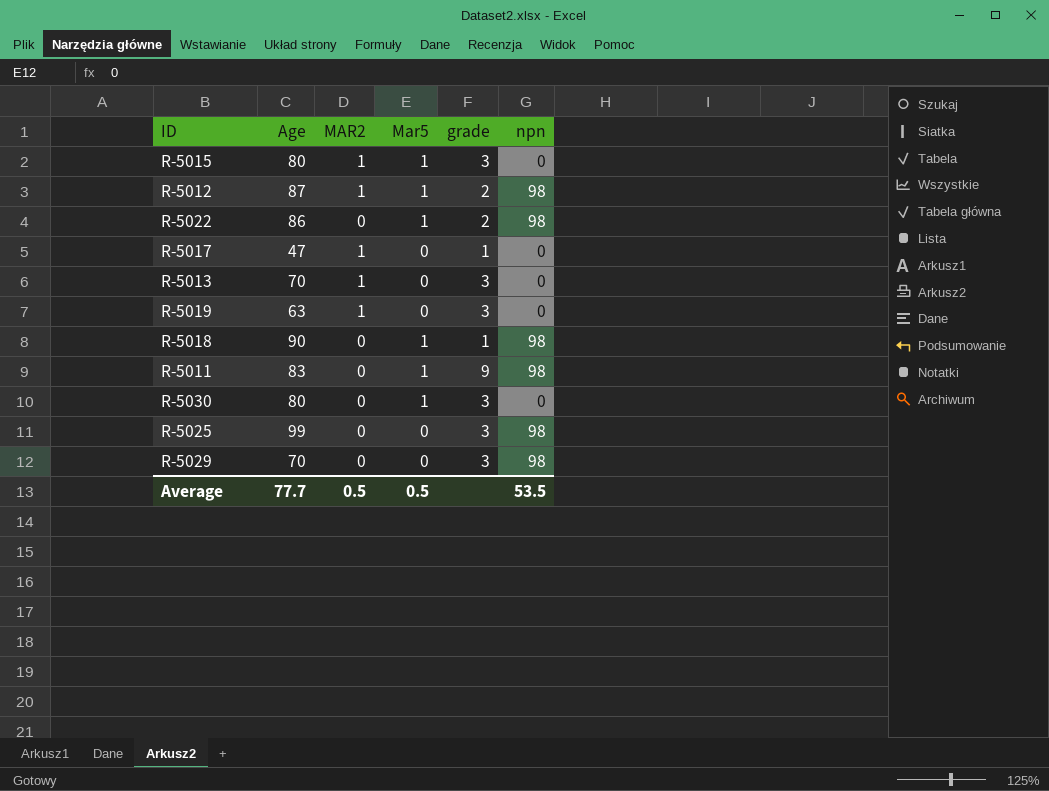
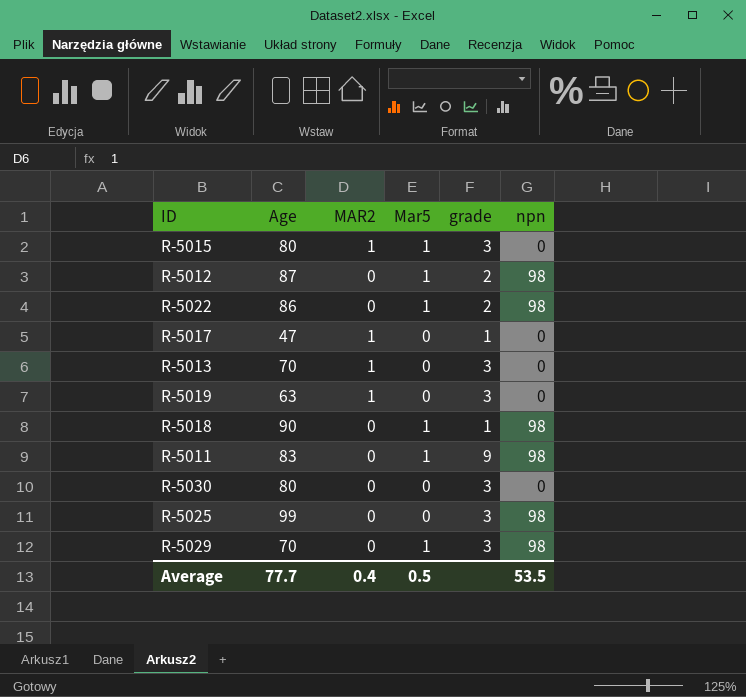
R-5012 | MAR2: 1 -> 0
R-5030 | Mar5: 1 -> 0
R-5029 | Mar5: 0 -> 1
Average | MAR2: 0.5 -> 0.4

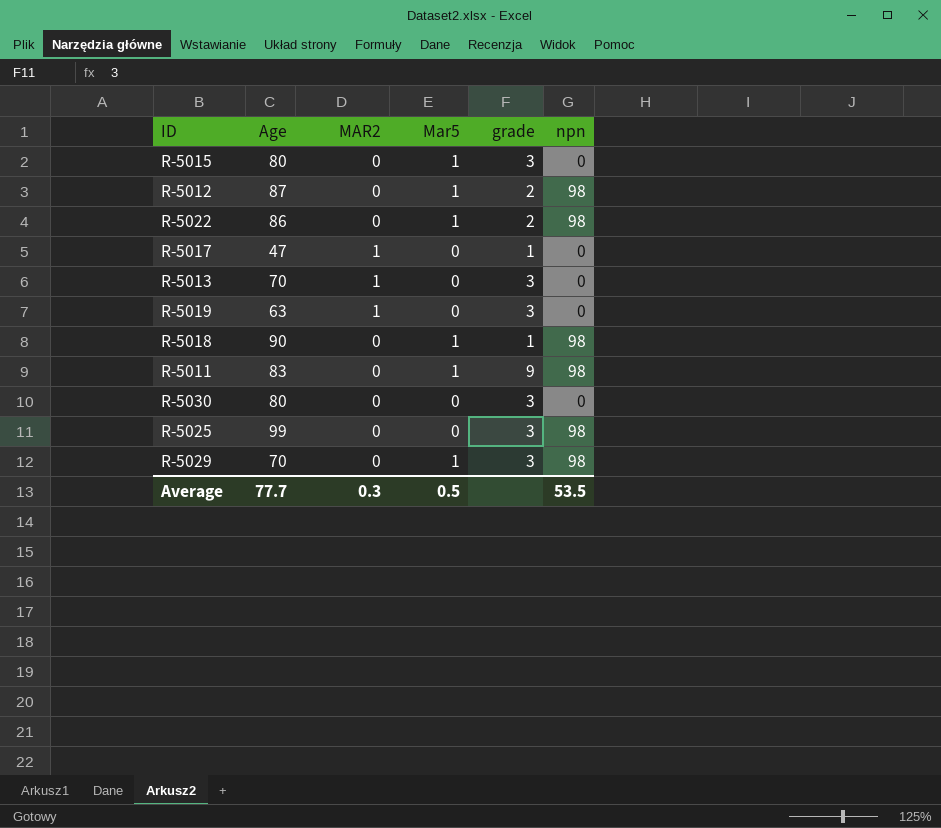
R-5015 | MAR2: 1 -> 0
Average | MAR2: 0.4 -> 0.3

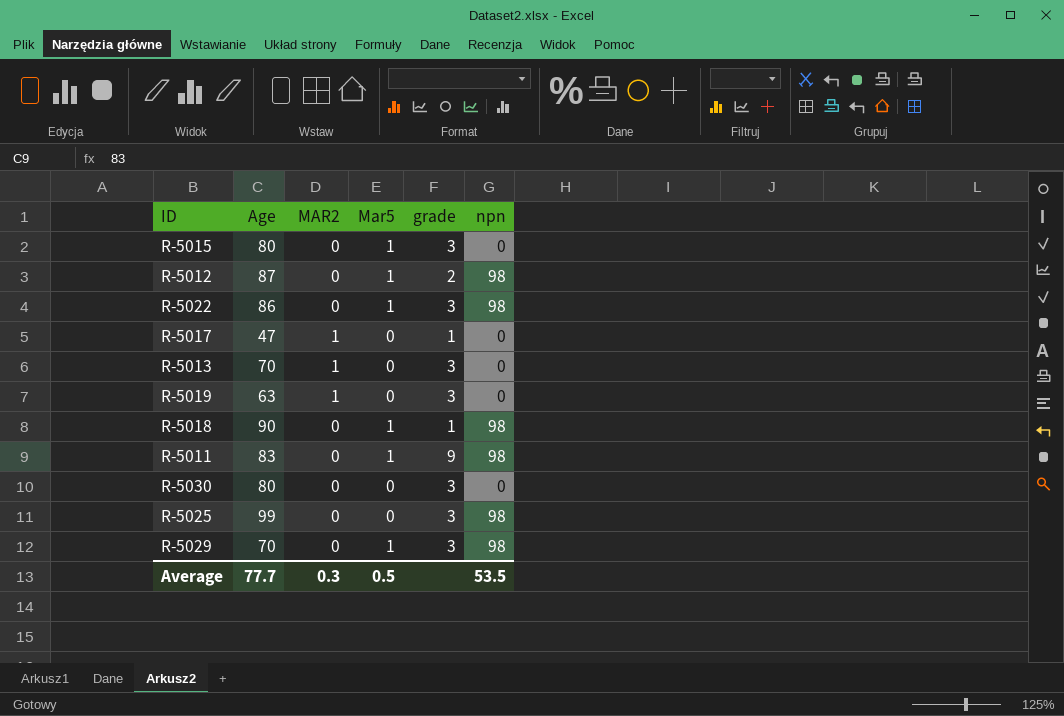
R-5022 | grade: 2 -> 3

